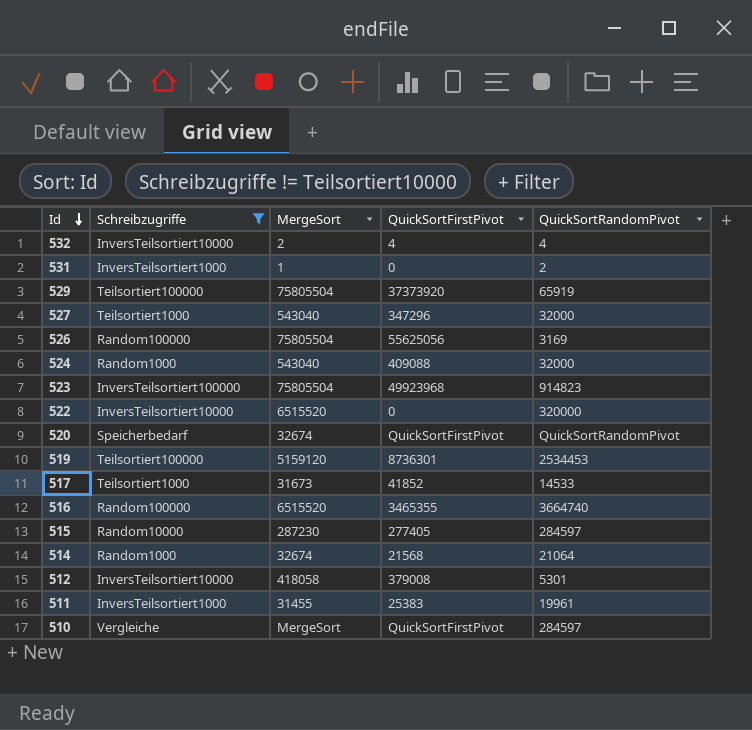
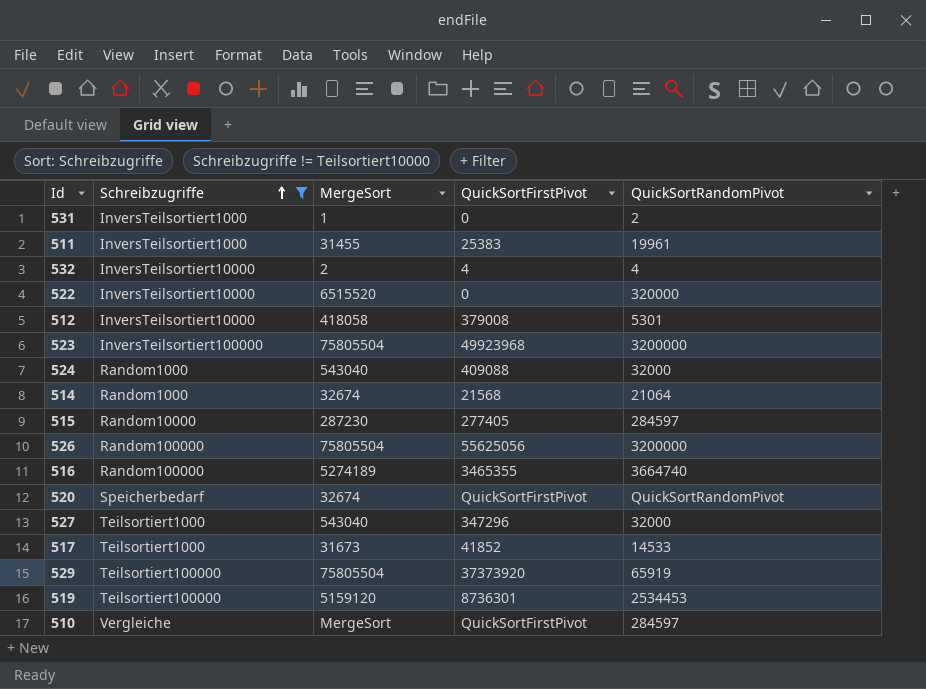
row order: Id descending -> Schreibzugriffe ascending
523 | QuickSortRandomPivot: 914823 -> 3200000
526 | QuickSortRandomPivot: 3169 -> 3200000
516 | MergeSort: 6515520 -> 5274189

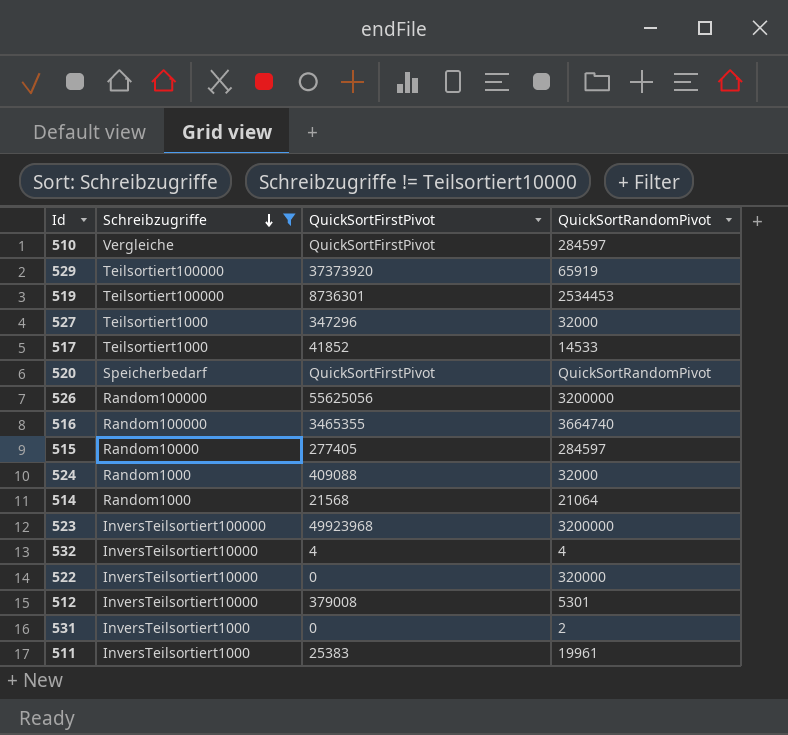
row order: Schreibzugriffe ascending -> Schreibzugriffe descending
column MergeSort | position: 3 -> none

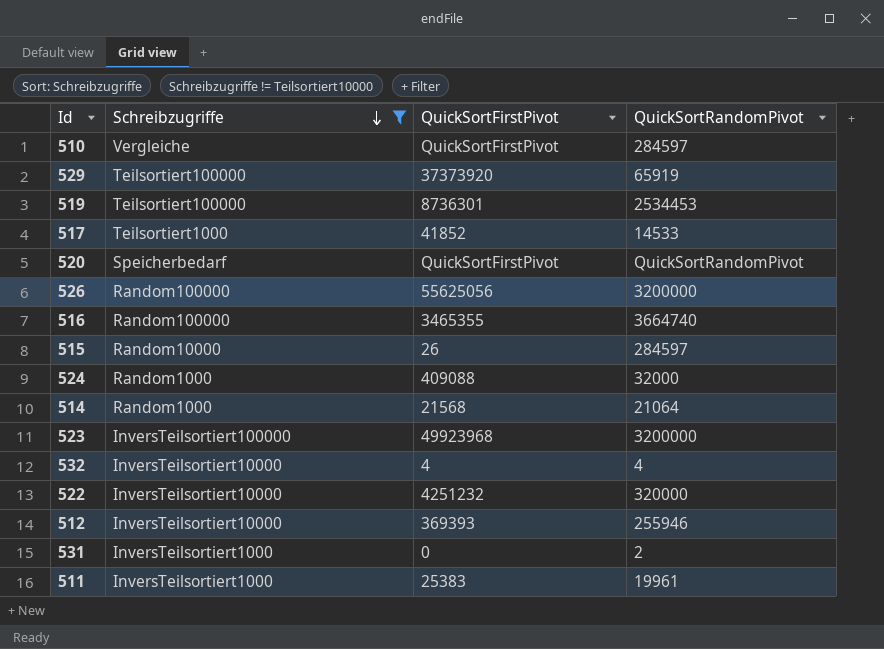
row 527: Teilsortiert1000 | 347296 | 32000 -> none
515 | QuickSortFirstPivot: 277405 -> 26
522 | QuickSortFirstPivot: 0 -> 4251232
512 | QuickSortFirstPivot: 379008 -> 369393
512 | QuickSortRandomPivot: 5301 -> 255946

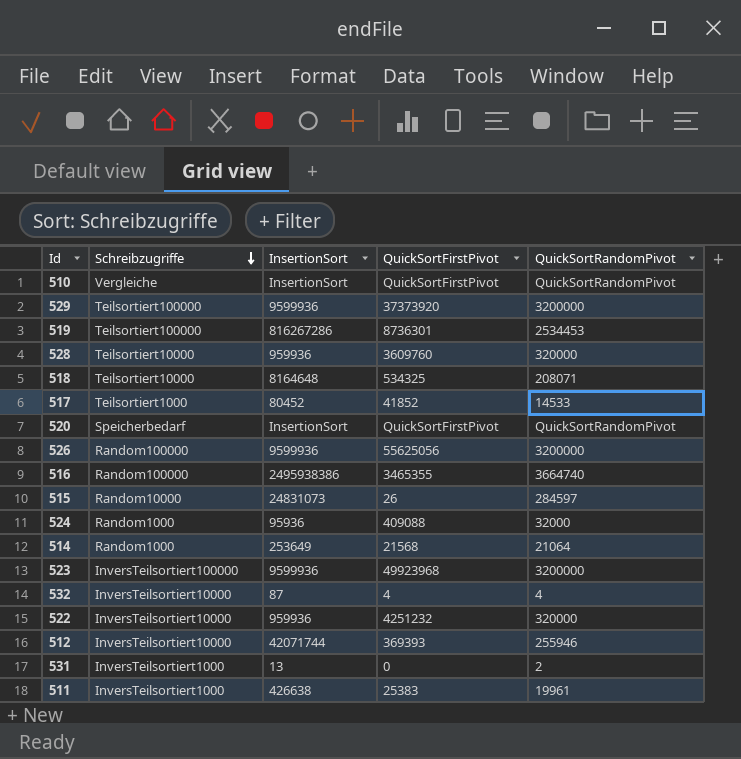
filter: Schreibzugriffe != Teilsortiert10000 -> none
column InsertionSort | position: none -> 3
510 | QuickSortRandomPivot: 284597 -> QuickSortRandomPivot
529 | QuickSortRandomPivot: 65919 -> 3200000

